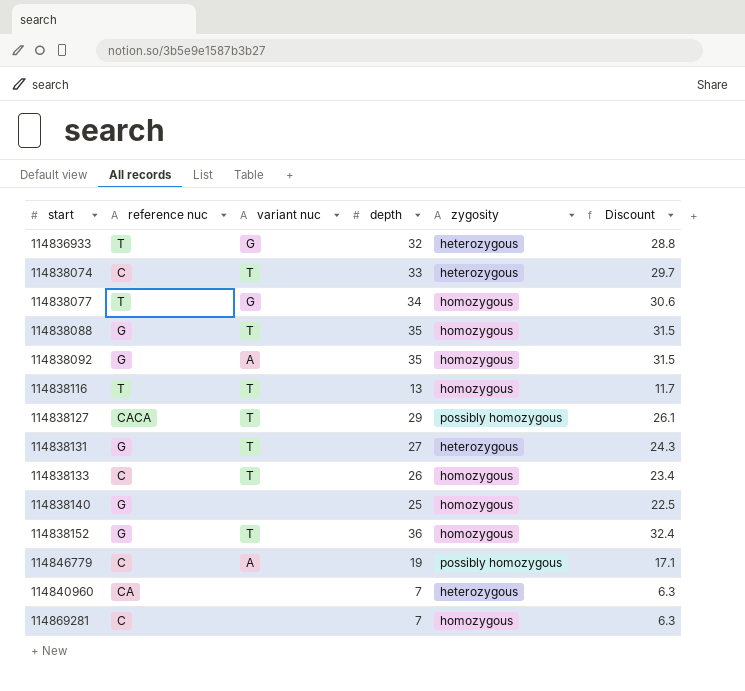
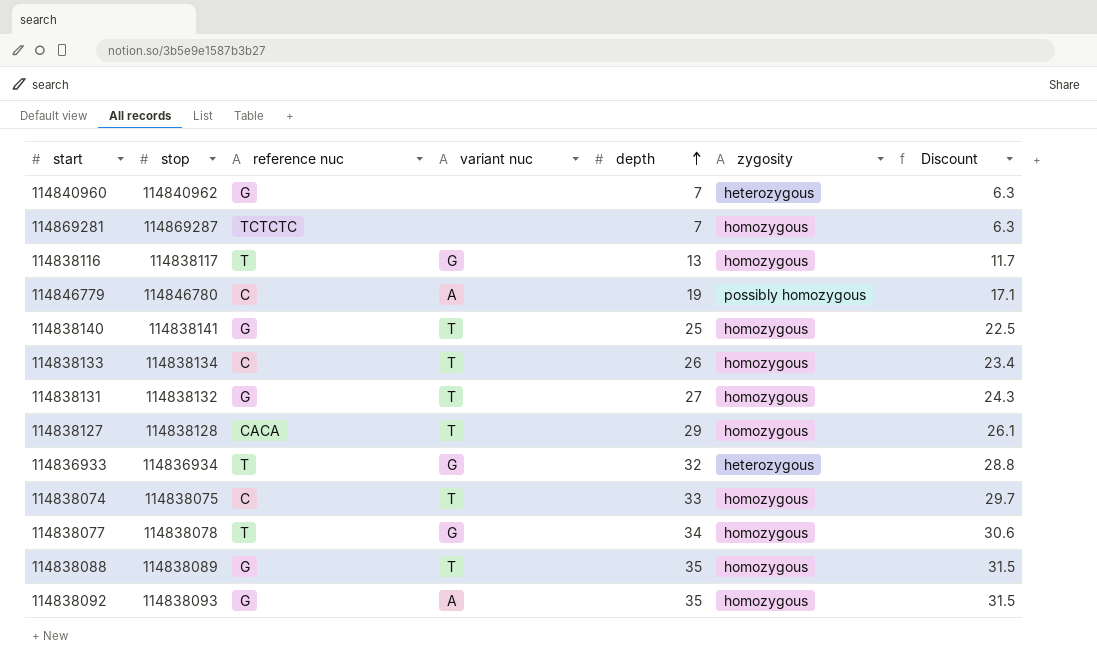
row order: none -> depth ascending
column stop | position: none -> 2
row 114838152: G | T | 36 | homozygous | 32.4 -> none
114840960 | reference nuc: CA -> G
114869281 | reference nuc: C -> TCTCTC
114838116 | variant nuc: T -> G
114838140 | variant nuc: none -> T
114838131 | zygosity: heterozygous -> homozygous
114838127 | zygosity: possibly homozygous -> homozygous
114838074 | zygosity: heterozygous -> homozygous

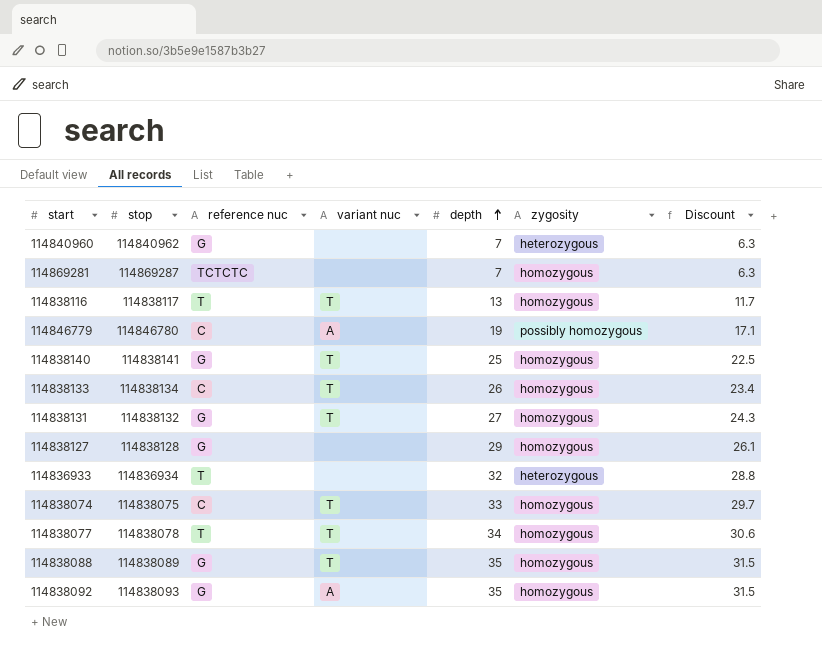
114838116 | variant nuc: G -> T
114838127 | reference nuc: CACA -> G
114838127 | variant nuc: T -> none
114836933 | variant nuc: G -> none
114838077 | variant nuc: G -> T

